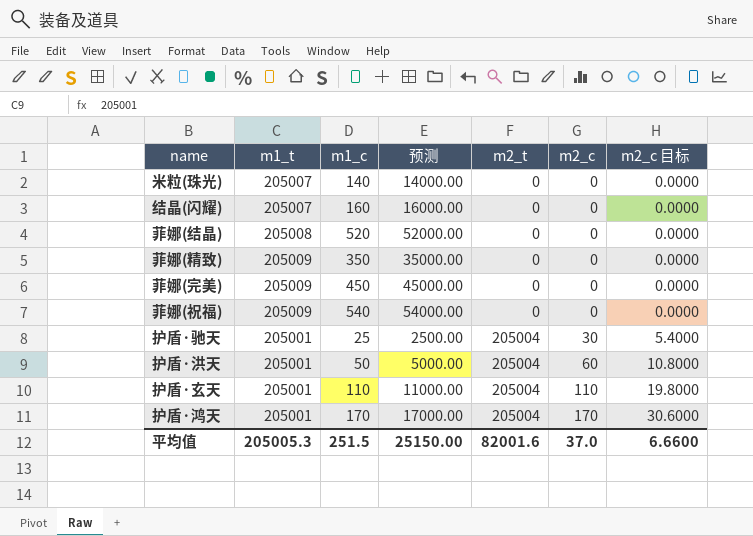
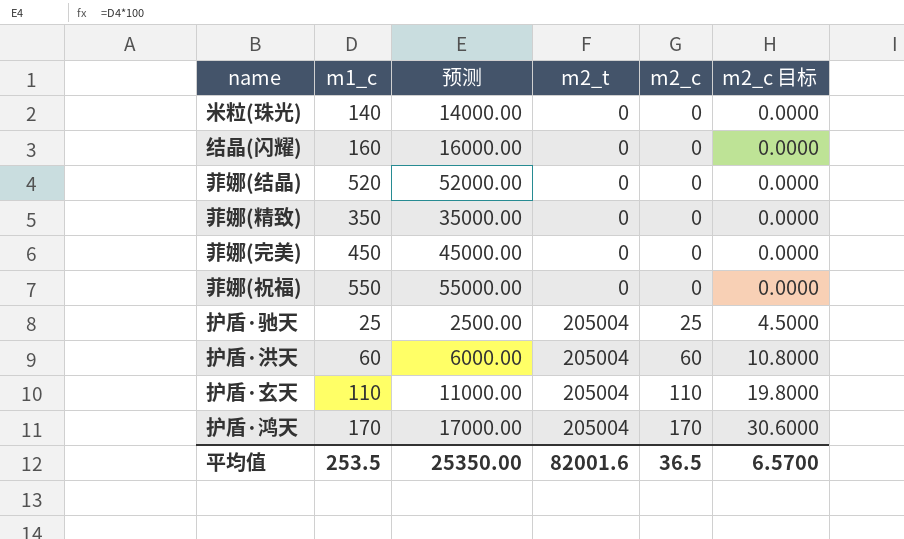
column m1_t | position: 2 -> none
菲娜(祝福) | m1_c: 540 -> 550
菲娜(祝福) | 预测: 54000.00 -> 55000.00
护盾·驰天 | m2_c: 30 -> 25
护盾·驰天 | m2_c 目标: 5.4000 -> 4.5000
护盾·洪天 | m1_c: 50 -> 60
护盾·洪天 | 预测: 5000.00 -> 6000.00
平均值 | m1_c: 251.5 -> 253.5
平均值 | 预测: 25150.00 -> 25350.00
平均值 | m2_c: 37.0 -> 36.5
平均值 | m2_c 目标: 6.6600 -> 6.5700

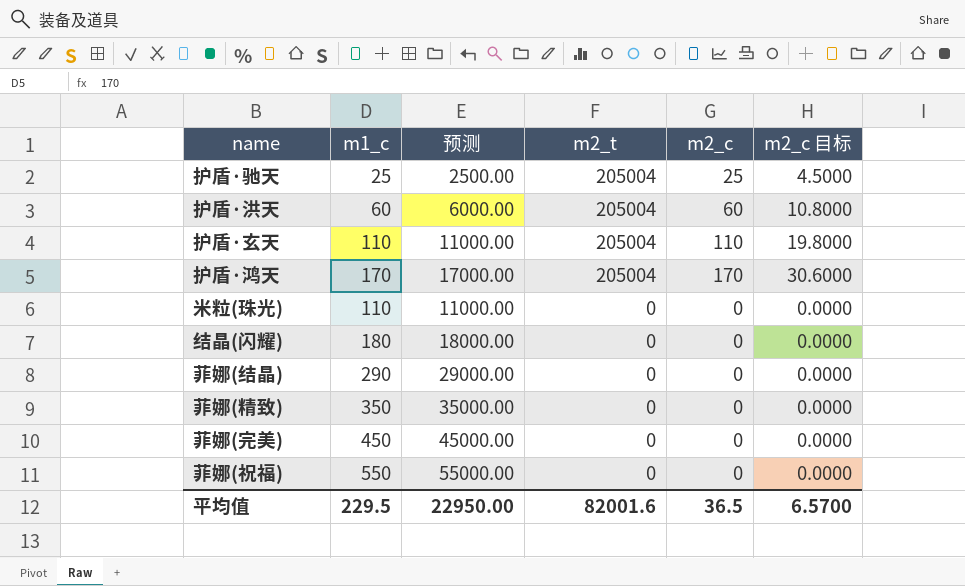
row order: m2_t ascending -> m2_t descending
米粒(珠光) | m1_c: 140 -> 110
米粒(珠光) | 预测: 14000.00 -> 11000.00
结晶(闪耀) | m1_c: 160 -> 180
结晶(闪耀) | 预测: 16000.00 -> 18000.00
菲娜(结晶) | m1_c: 520 -> 290
菲娜(结晶) | 预测: 52000.00 -> 29000.00
平均值 | m1_c: 253.5 -> 229.5
平均值 | 预测: 25350.00 -> 22950.00

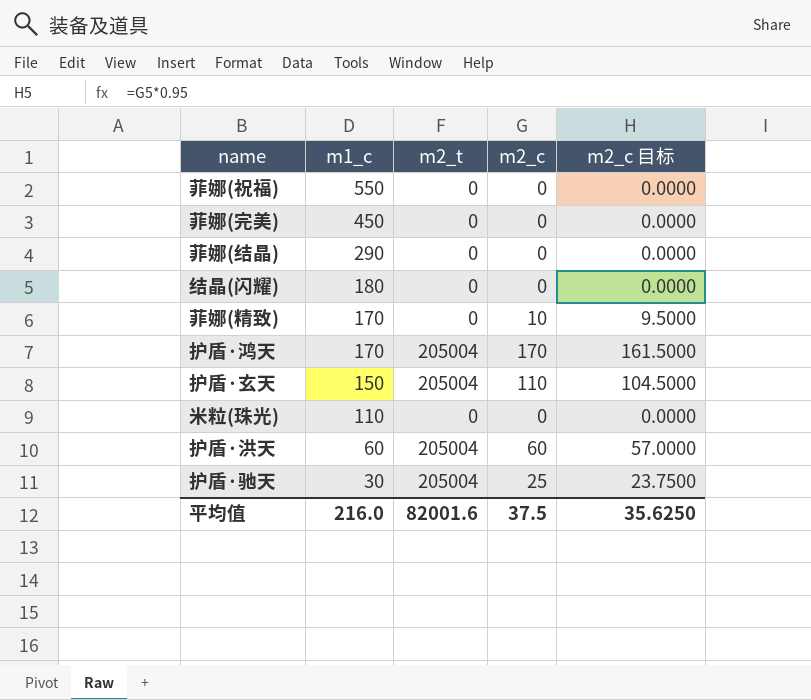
row order: m2_t descending -> m1_c descending
column 预测 | formula: [m1_c] * 100 -> none
column m2_c 目标 | formula: [m2_c] * 0.18 -> [m2_c] * 0.95
菲娜(精致) | m1_c: 350 -> 170
菲娜(精致) | m2_c: 0 -> 10
护盾·玄天 | m1_c: 110 -> 150
护盾·驰天 | m1_c: 25 -> 30
平均值 | m1_c: 229.5 -> 216.0
平均值 | m2_c: 36.5 -> 37.5
平均值 | m2_c 目标: 6.5700 -> 35.6250

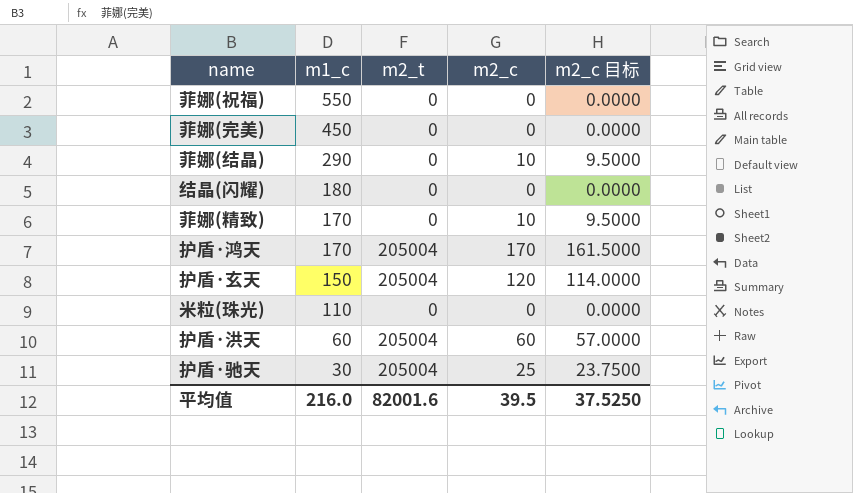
菲娜(结晶) | m2_c: 0 -> 10
菲娜(结晶) | m2_c 目标: 0.0000 -> 9.5000
护盾·玄天 | m2_c: 110 -> 120
护盾·玄天 | m2_c 目标: 104.5000 -> 114.0000
平均值 | m2_c: 37.5 -> 39.5
平均值 | m2_c 目标: 35.6250 -> 37.5250

